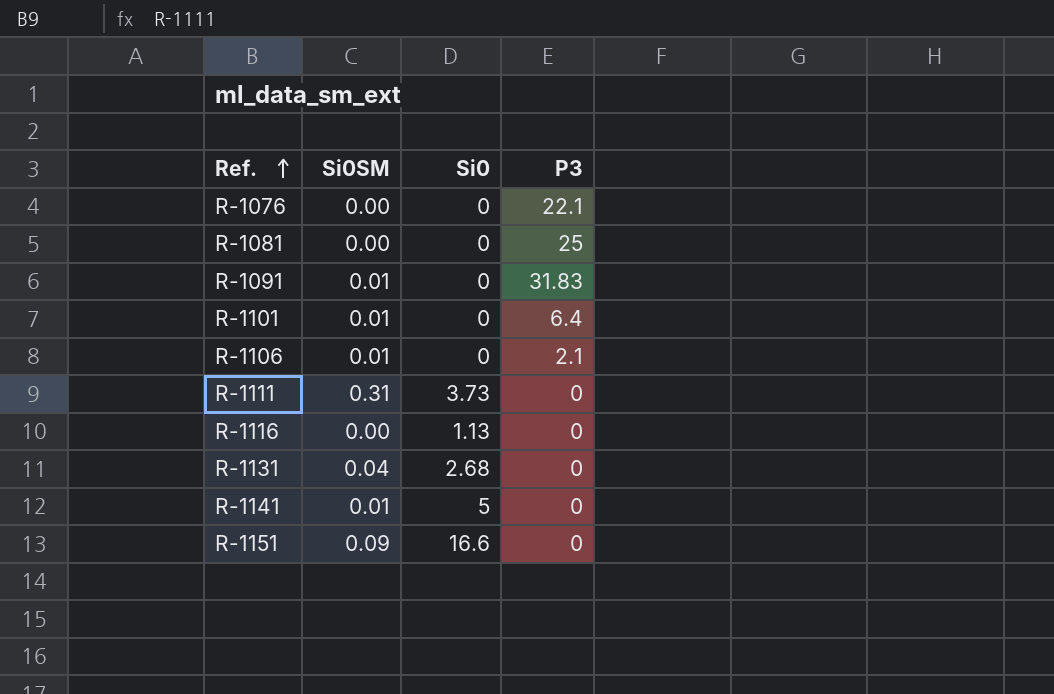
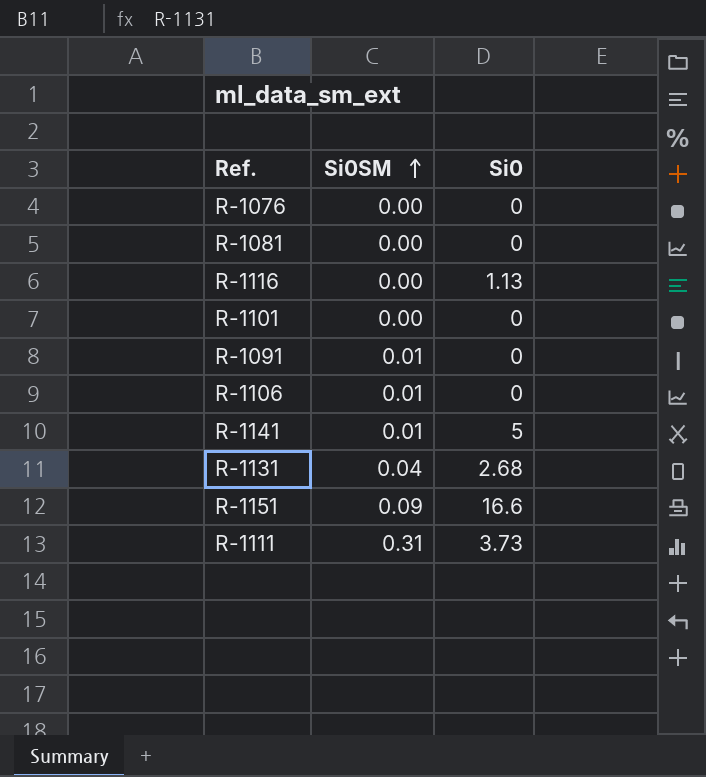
row order: Ref. ascending -> Si0SM ascending
column P3 | position: 4 -> none
R-1101 | Si0SM: 0.01 -> 0.00

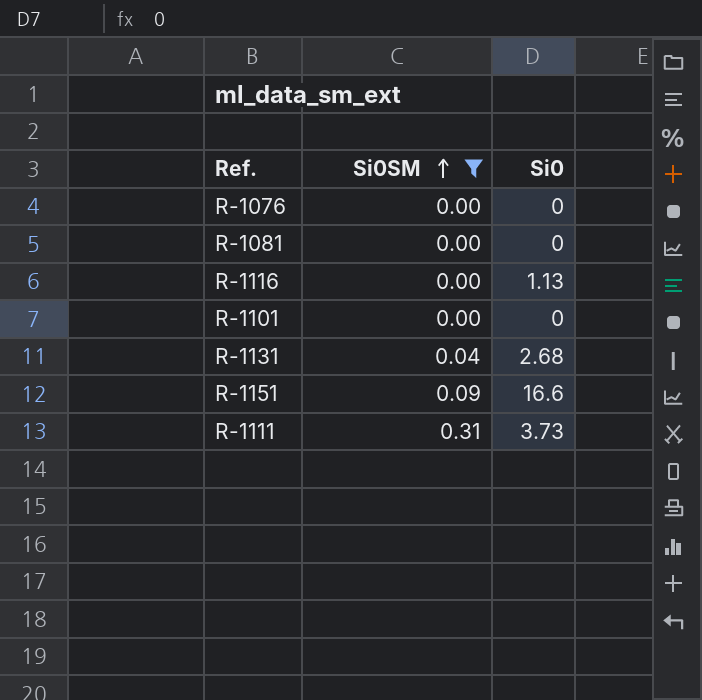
filter: none -> Si0SM != 0.01

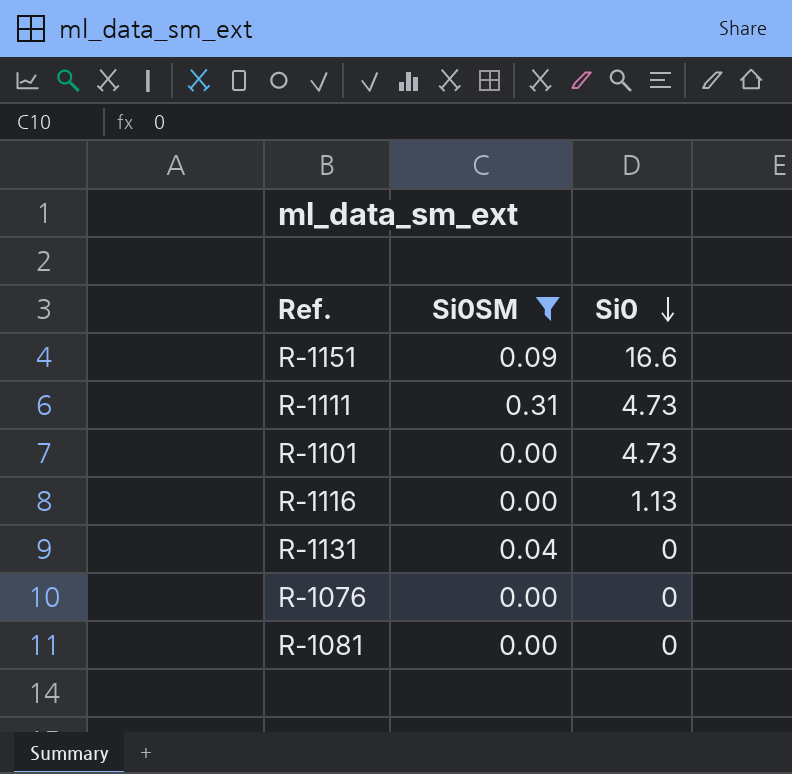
row order: Si0SM ascending -> Si0 descending
R-1111 | Si0: 3.73 -> 4.73
R-1101 | Si0: 0 -> 4.73
R-1131 | Si0: 2.68 -> 0

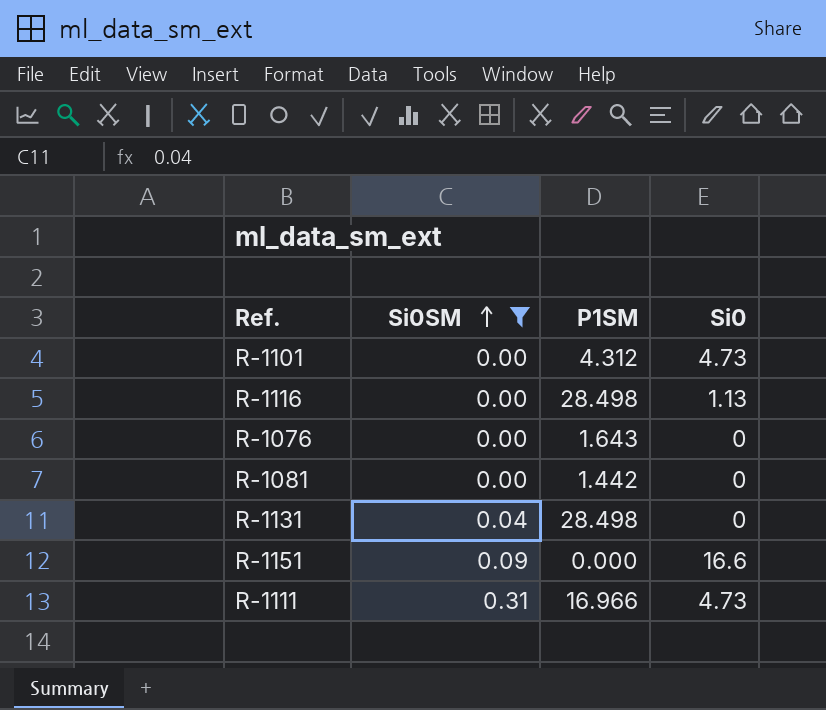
row order: Si0 descending -> Si0SM ascending
column P1SM | position: none -> 3

